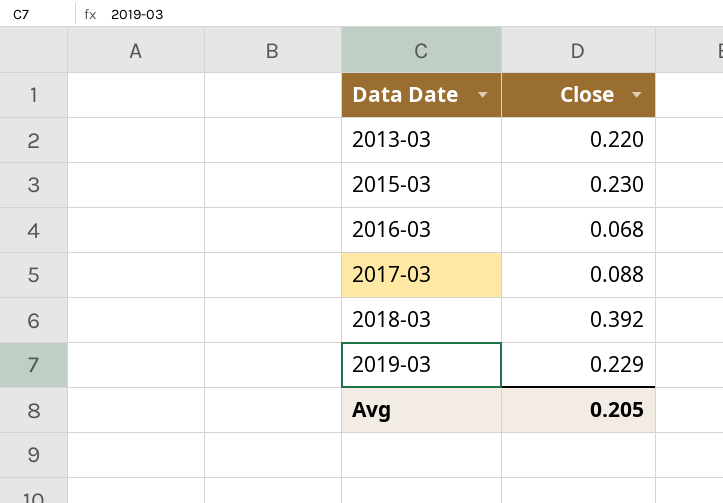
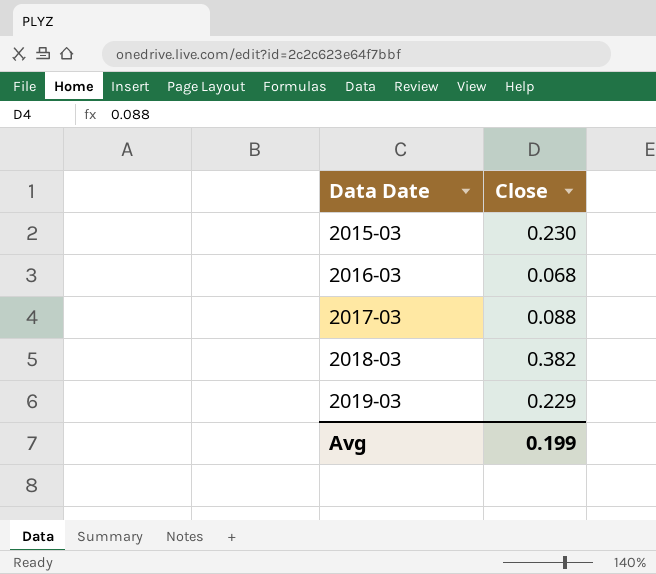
row 2013-03: 0.220 -> none
2018-03 | Close: 0.392 -> 0.382
Avg | Close: 0.205 -> 0.199

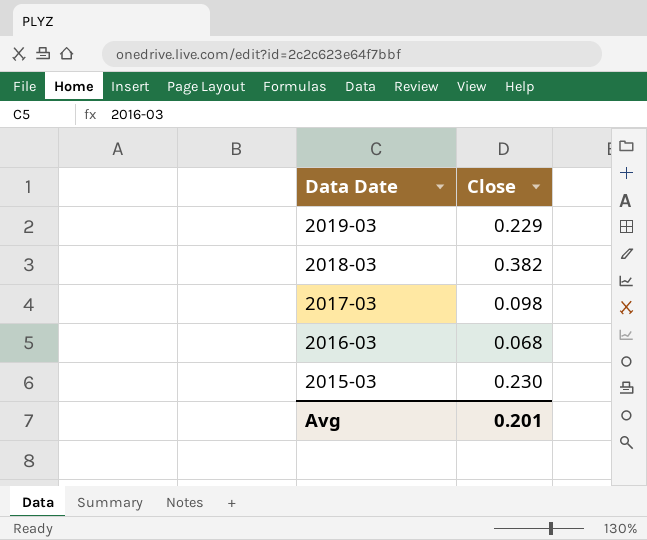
row order: Data Date ascending -> Data Date descending
2017-03 | Close: 0.088 -> 0.098
Avg | Close: 0.199 -> 0.201

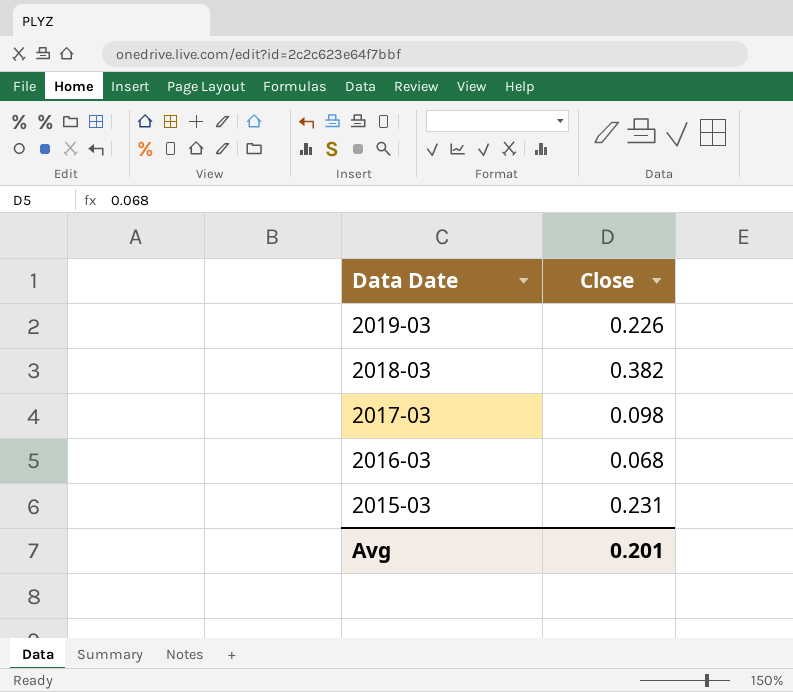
2019-03 | Close: 0.229 -> 0.226
2015-03 | Close: 0.230 -> 0.231

